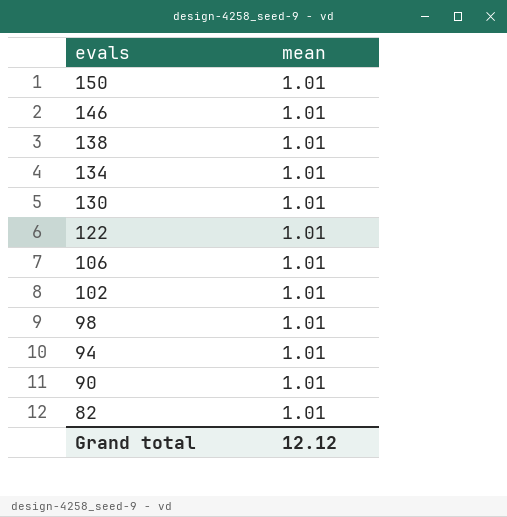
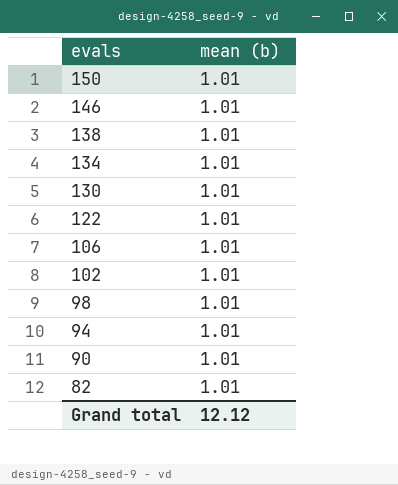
column name: mean -> mean (b)

